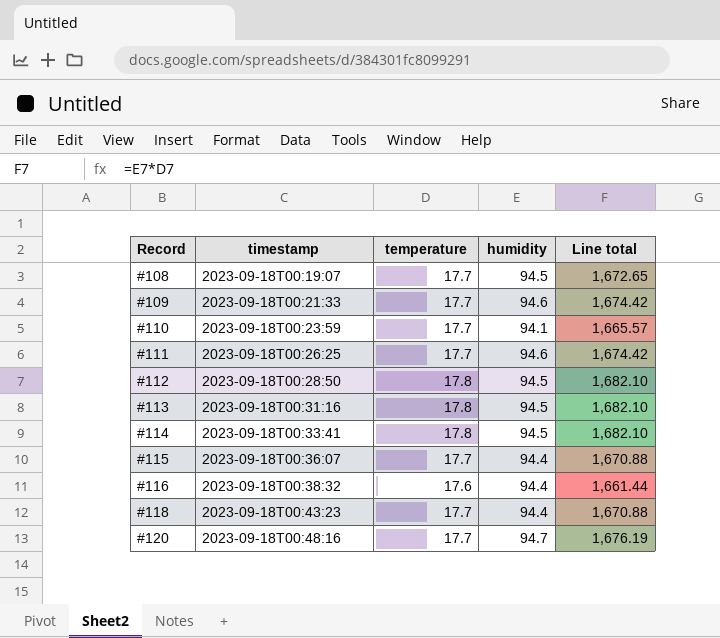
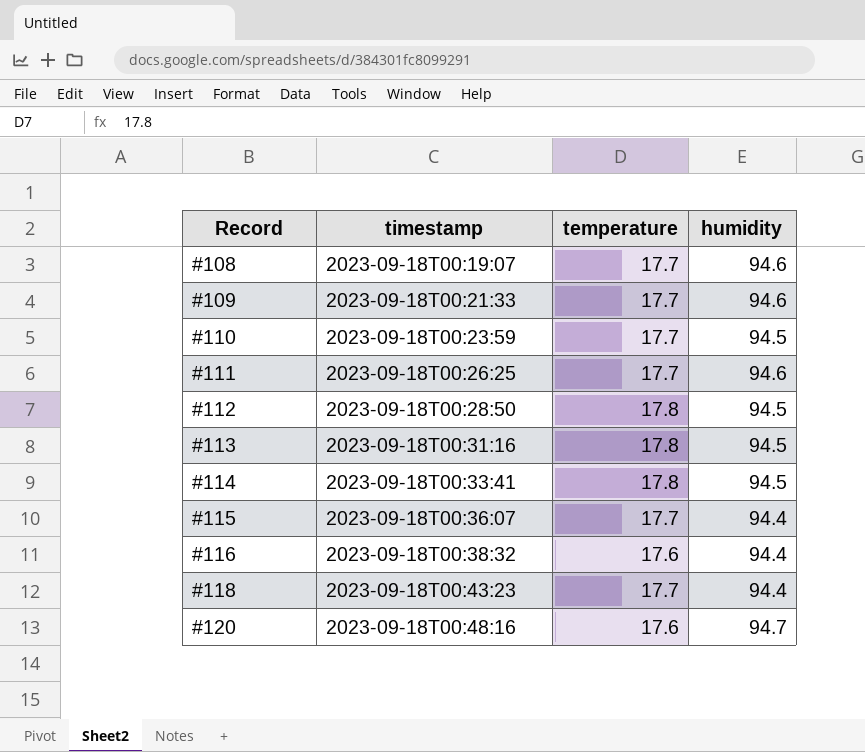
column Line total | formula: [temperature] * [humidity] -> none
#108 | humidity: 94.5 -> 94.6
#110 | humidity: 94.1 -> 94.5
#120 | temperature: 17.7 -> 17.6

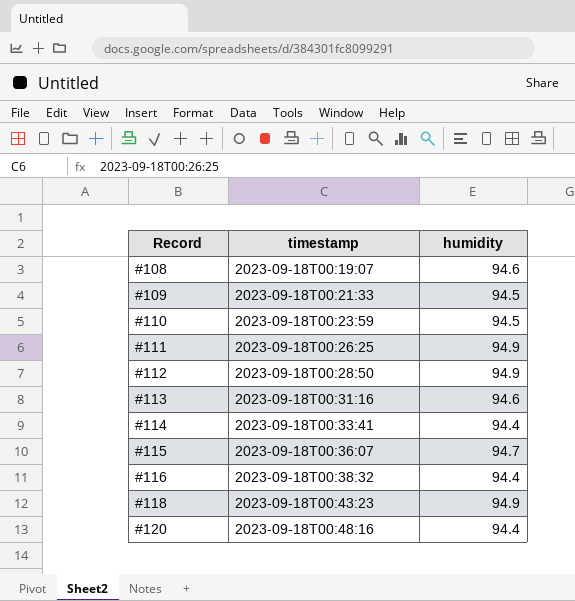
column temperature | position: 3 -> none
#109 | humidity: 94.6 -> 94.5
#111 | humidity: 94.6 -> 94.9
#112 | humidity: 94.5 -> 94.9
#113 | humidity: 94.5 -> 94.6
#114 | humidity: 94.5 -> 94.4
#115 | humidity: 94.4 -> 94.7
#118 | humidity: 94.4 -> 94.9
#120 | humidity: 94.7 -> 94.4

